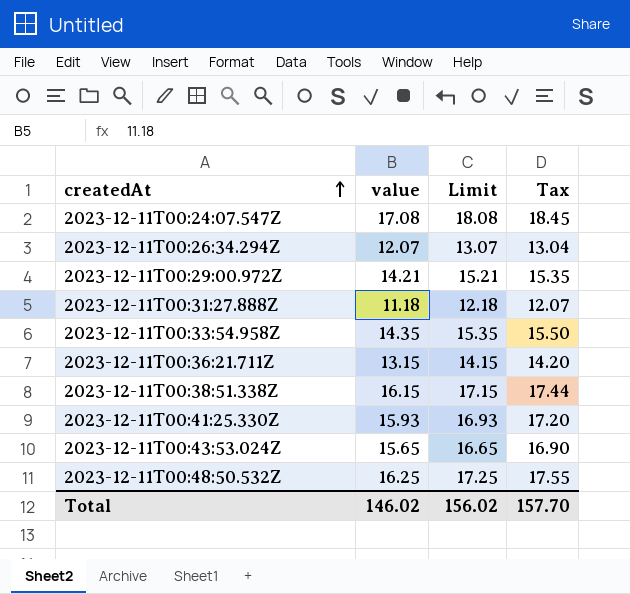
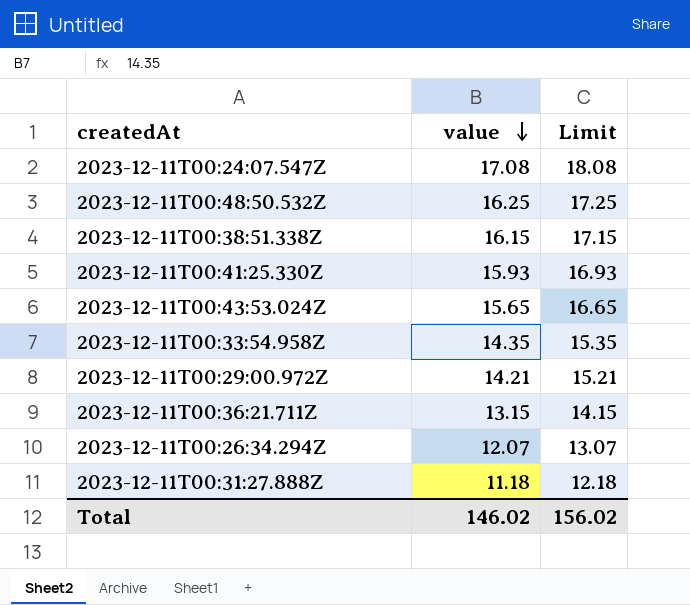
row order: createdAt ascending -> value descending
column Tax | formula: [value] * 1.08 -> none

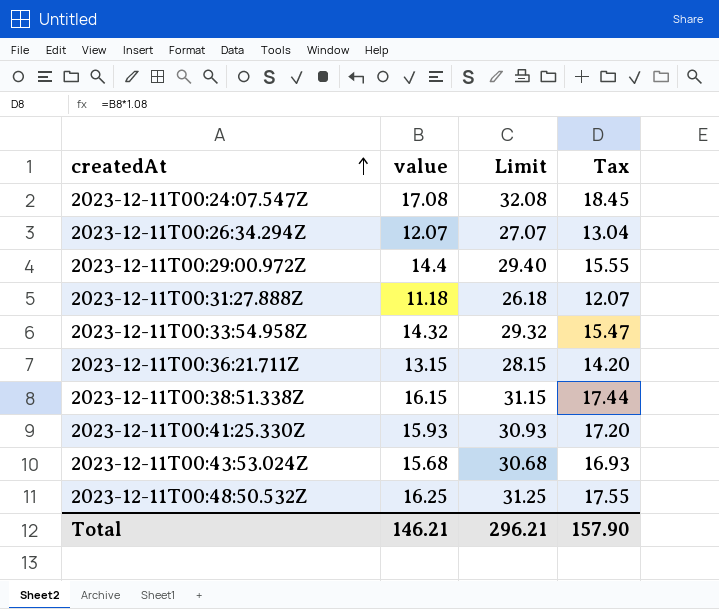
row order: value descending -> createdAt ascending
column Limit | formula: [value] + 1 -> [value] + 15
column Tax | formula: none -> [value] * 1.08
2023-12-11T00:29:00.972Z | value: 14.21 -> 14.4
2023-12-11T00:33:54.958Z | value: 14.35 -> 14.32
2023-12-11T00:43:53.024Z | value: 15.65 -> 15.68
Total | value: 146.02 -> 146.21
Total | Limit: 156.02 -> 296.21

